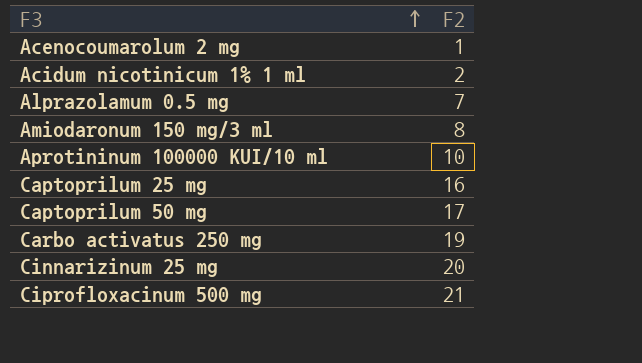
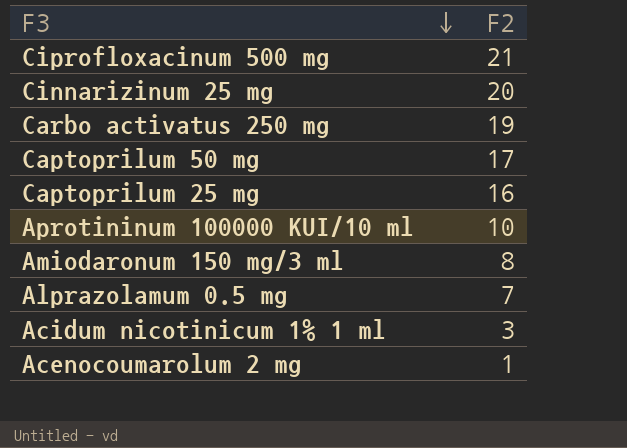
row order: F3 ascending -> F3 descending
Acidum nicotinicum 1% 1 ml | F2: 2 -> 3

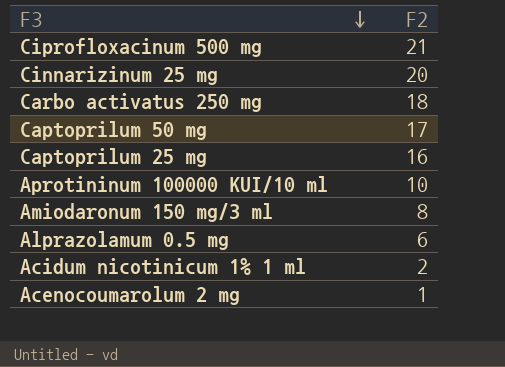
Carbo activatus 250 mg | F2: 19 -> 18
Alprazolamum 0.5 mg | F2: 7 -> 6
Acidum nicotinicum 1% 1 ml | F2: 3 -> 2

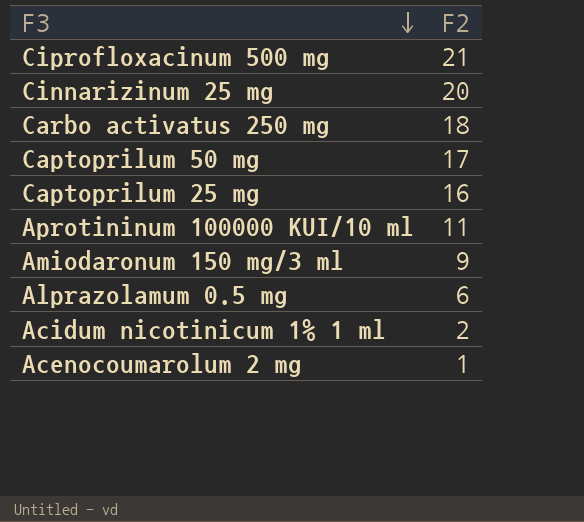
Aprotininum 100000 KUI/10 ml | F2: 10 -> 11
Amiodaronum 150 mg/3 ml | F2: 8 -> 9

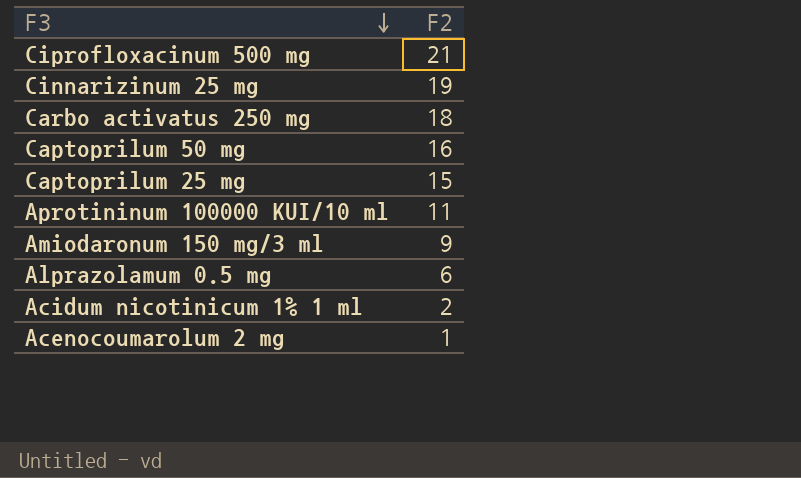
Cinnarizinum 25 mg | F2: 20 -> 19
Captoprilum 50 mg | F2: 17 -> 16
Captoprilum 25 mg | F2: 16 -> 15

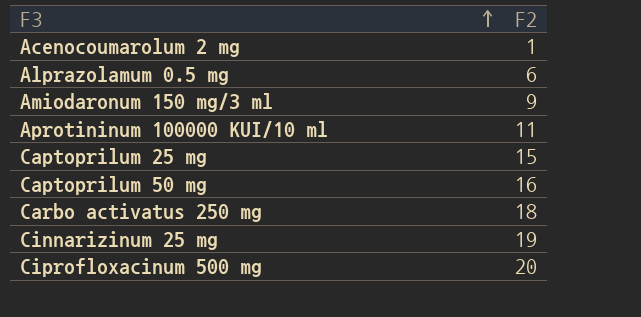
row order: F3 descending -> F3 ascending
row Acidum nicotinicum 1% 1 ml: 2 -> none
Ciprofloxacinum 500 mg | F2: 21 -> 20

